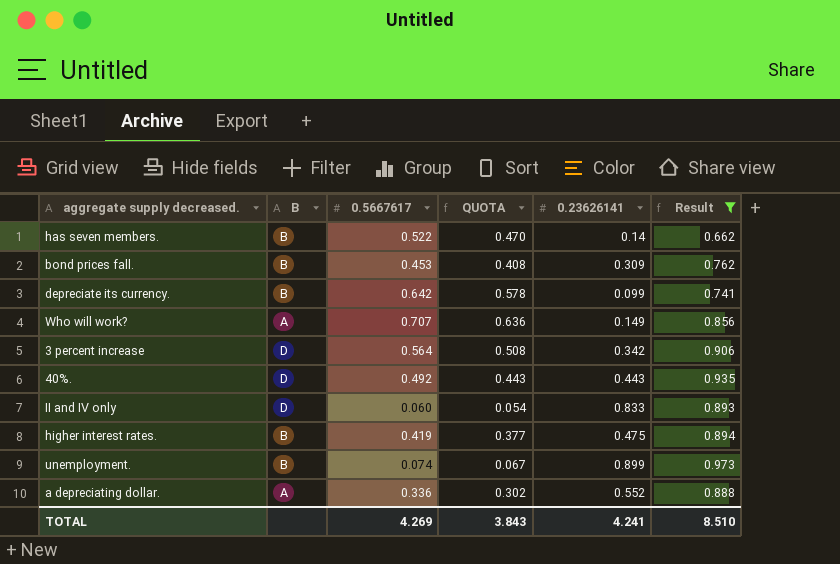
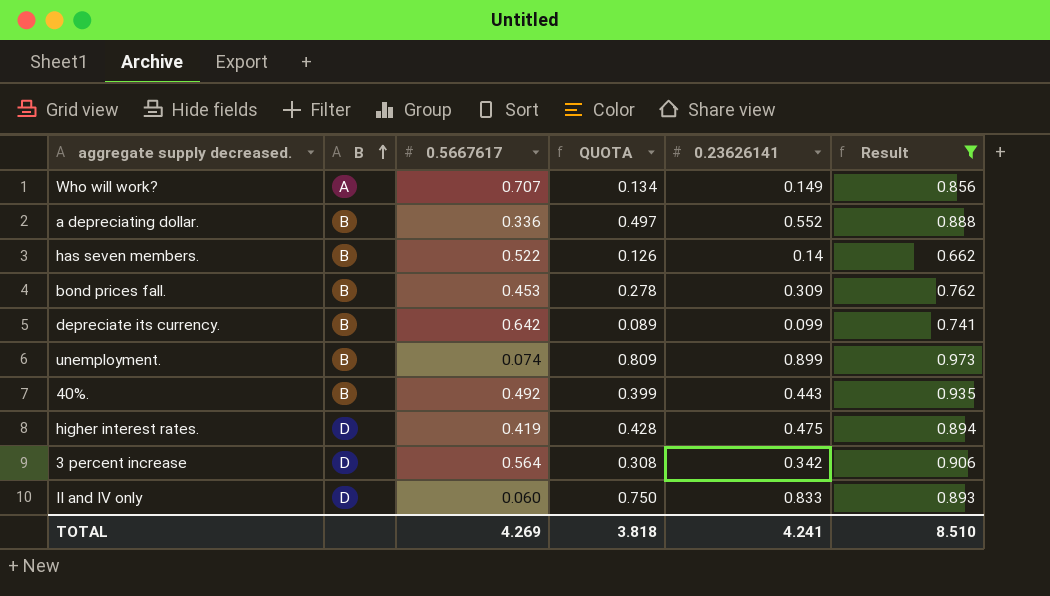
row order: none -> B ascending
column QUOTA | formula: [0.5667617] * 0.9 -> [0.23626141] * 0.9
a depreciating dollar. | B: A -> B
40%. | B: D -> B
higher interest rates. | B: B -> D
TOTAL | QUOTA: 3.843 -> 3.818

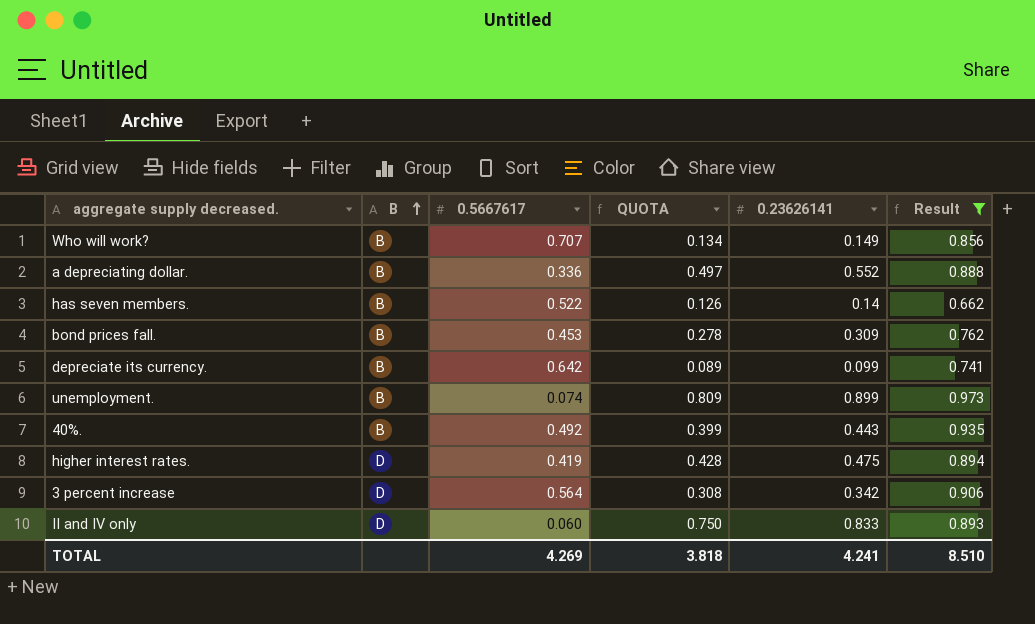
Who will work? | B: A -> B

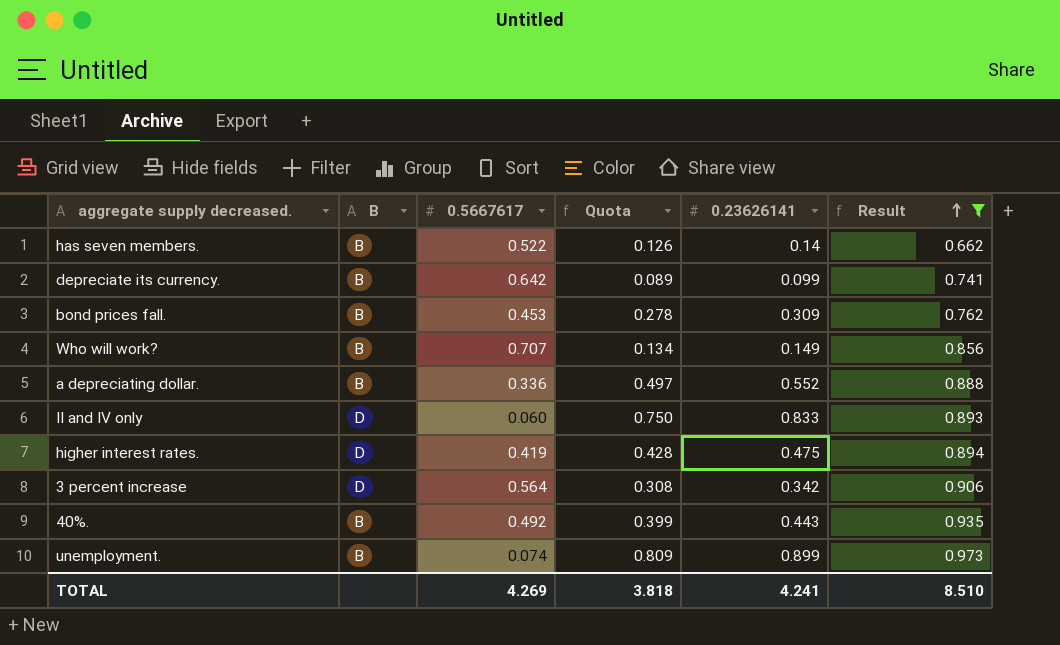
row order: B ascending -> Result ascending
column name: QUOTA -> Quota

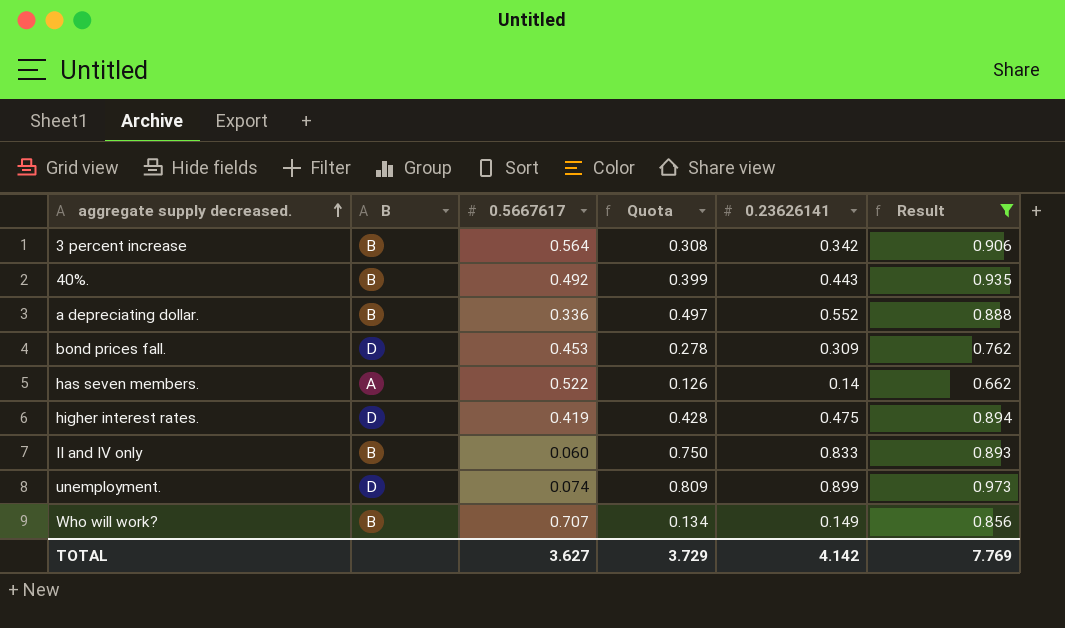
row order: Result ascending -> aggregate supply decreased. ascending
row depreciate its currency.: B | 0.642 | 0.089 | 0.099 | 0.741 -> none
3 percent increase | B: D -> B
bond prices fall. | B: B -> D
has seven members. | B: B -> A
II and IV only | B: D -> B
unemployment. | B: B -> D
TOTAL | 0.5667617: 4.269 -> 3.627
TOTAL | Quota: 3.818 -> 3.729
TOTAL | 0.23626141: 4.241 -> 4.142
TOTAL | Result: 8.510 -> 7.769

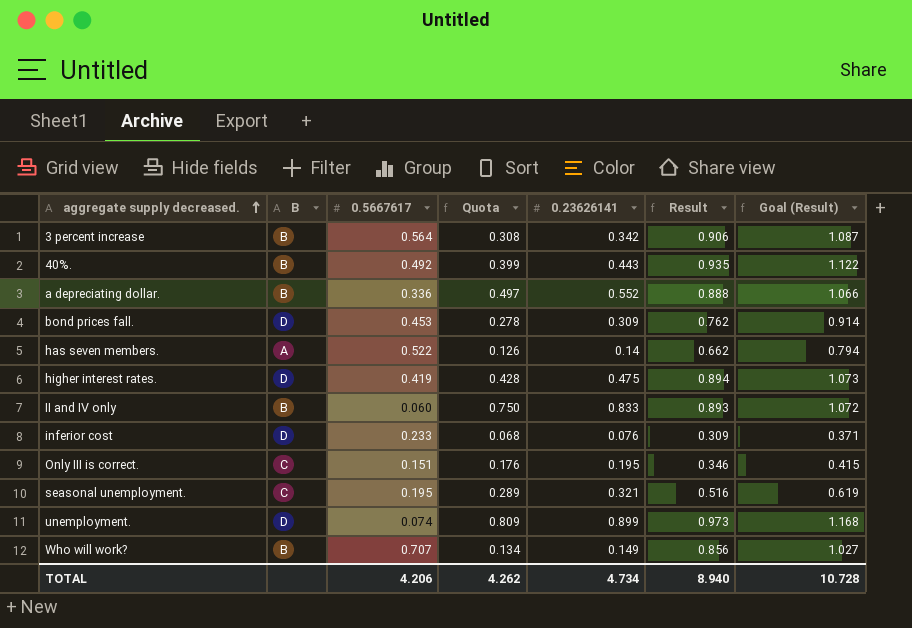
filter: Result >= 0.662 -> none
column Goal (Result) | formula: none -> [Result] * 1.2
TOTAL | 0.5667617: 3.627 -> 4.206
TOTAL | Quota: 3.729 -> 4.262
TOTAL | 0.23626141: 4.142 -> 4.734
TOTAL | Result: 7.769 -> 8.940

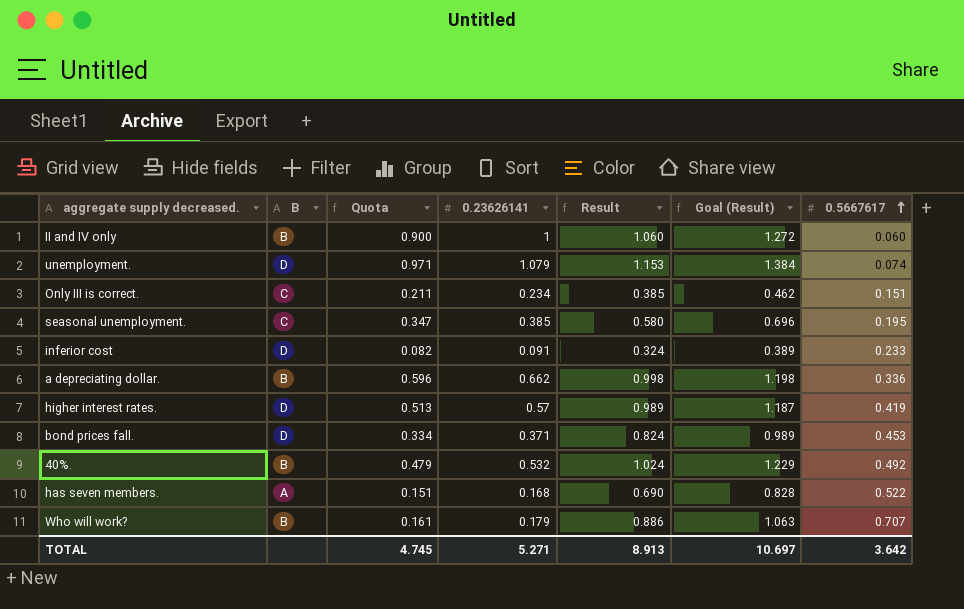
row order: aggregate supply decreased. ascending -> 0.5667617 ascending
column 0.5667617 | position: 3 -> 7
row 3 percent increase: B | 0.564 | 0.308 | 0.342 | 0.906 | 1.087 -> none
II and IV only | Quota: 0.750 -> 0.900
II and IV only | 0.23626141: 0.833 -> 1
II and IV only | Result: 0.893 -> 1.060
II and IV only | Goal (Result): 1.072 -> 1.272
unemployment. | Quota: 0.809 -> 0.971
unemployment. | 0.23626141: 0.899 -> 1.079
unemployment. | Result: 0.973 -> 1.153
unemployment. | Goal (Result): 1.168 -> 1.384
Only III is correct. | Quota: 0.176 -> 0.211
Only III is correct. | 0.23626141: 0.195 -> 0.234
Only III is correct. | Result: 0.346 -> 0.385
Only III is correct. | Goal (Result): 0.415 -> 0.462
seasonal unemployment. | Quota: 0.289 -> 0.347
seasonal unemployment. | 0.23626141: 0.321 -> 0.385
seasonal unemployment. | Result: 0.516 -> 0.580
seasonal unemployment. | Goal (Result): 0.619 -> 0.696
inferior cost | Quota: 0.068 -> 0.082
inferior cost | 0.23626141: 0.076 -> 0.091
inferior cost | Result: 0.309 -> 0.324
inferior cost | Goal (Result): 0.371 -> 0.389
a depreciating dollar. | Quota: 0.497 -> 0.596
a depreciating dollar. | 0.23626141: 0.552 -> 0.662
a depreciating dollar. | Result: 0.888 -> 0.998
a depreciating dollar. | Goal (Result): 1.066 -> 1.198
higher interest rates. | Quota: 0.428 -> 0.513
higher interest rates. | 0.23626141: 0.475 -> 0.57
higher interest rates. | Result: 0.894 -> 0.989
higher interest rates. | Goal (Result): 1.073 -> 1.187
bond prices fall. | Quota: 0.278 -> 0.334
bond prices fall. | 0.23626141: 0.309 -> 0.371
bond prices fall. | Result: 0.762 -> 0.824
bond prices fall. | Goal (Result): 0.914 -> 0.989
40%. | Quota: 0.399 -> 0.479
40%. | 0.23626141: 0.443 -> 0.532
40%. | Result: 0.935 -> 1.024
40%. | Goal (Result): 1.122 -> 1.229
has seven members. | Quota: 0.126 -> 0.151
has seven members. | 0.23626141: 0.14 -> 0.168
has seven members. | Result: 0.662 -> 0.690
has seven members. | Goal (Result): 0.794 -> 0.828
Who will work? | Quota: 0.134 -> 0.161
Who will work? | 0.23626141: 0.149 -> 0.179
Who will work? | Result: 0.856 -> 0.886
Who will work? | Goal (Result): 1.027 -> 1.063
TOTAL | Quota: 4.262 -> 4.745
TOTAL | 0.23626141: 4.734 -> 5.271
TOTAL | Result: 8.940 -> 8.913
TOTAL | Goal (Result): 10.728 -> 10.697
TOTAL | 0.5667617: 4.206 -> 3.642

